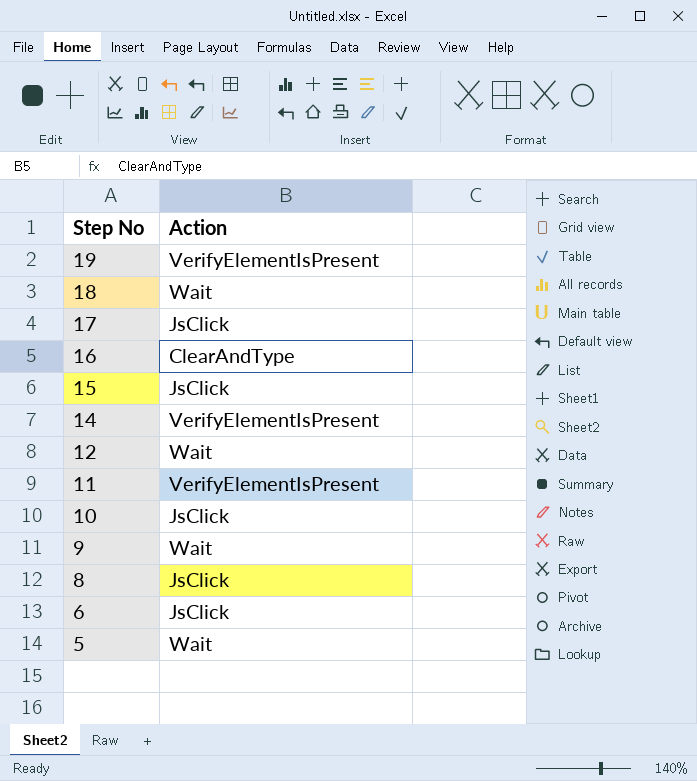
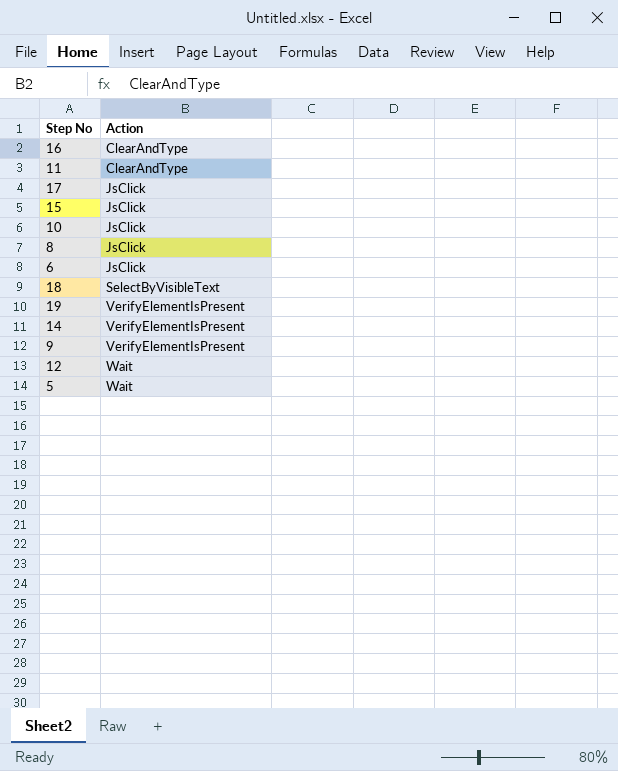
row order: Step No descending -> Action ascending
11 | Action: VerifyElementIsPresent -> ClearAndType
18 | Action: Wait -> SelectByVisibleText
9 | Action: Wait -> VerifyElementIsPresent

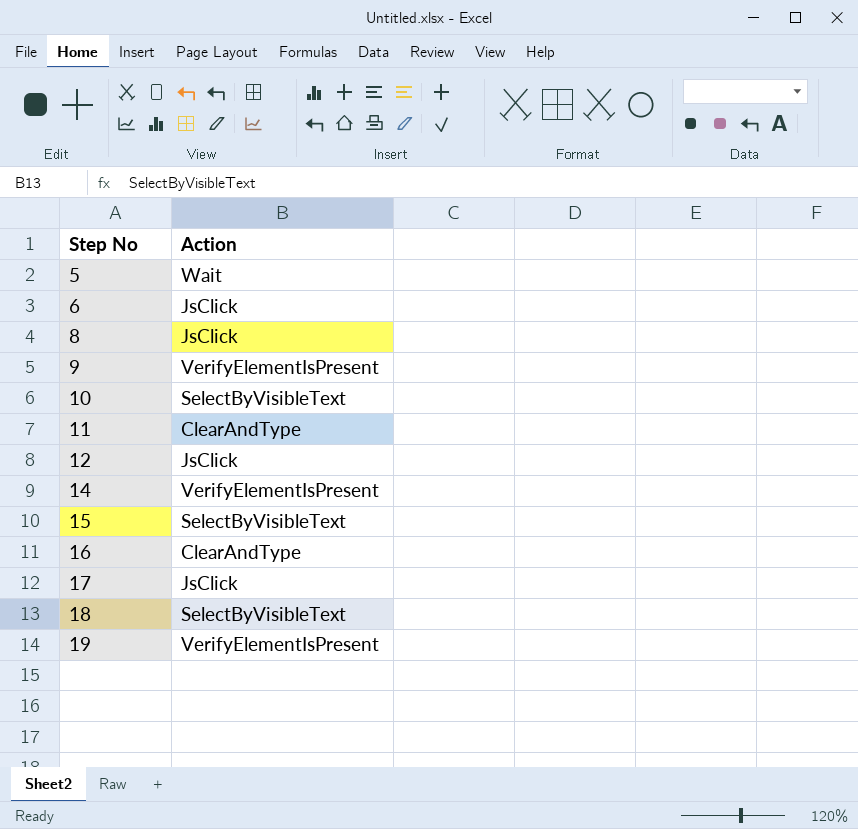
row order: Action ascending -> Step No ascending
10 | Action: JsClick -> SelectByVisibleText
12 | Action: Wait -> JsClick
15 | Action: JsClick -> SelectByVisibleText

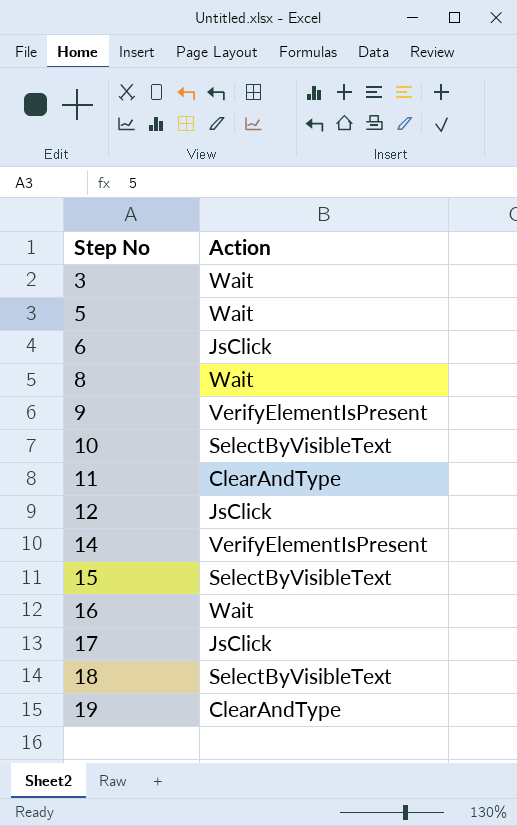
row 3: none -> Wait
8 | Action: JsClick -> Wait
16 | Action: ClearAndType -> Wait
19 | Action: VerifyElementIsPresent -> ClearAndType

